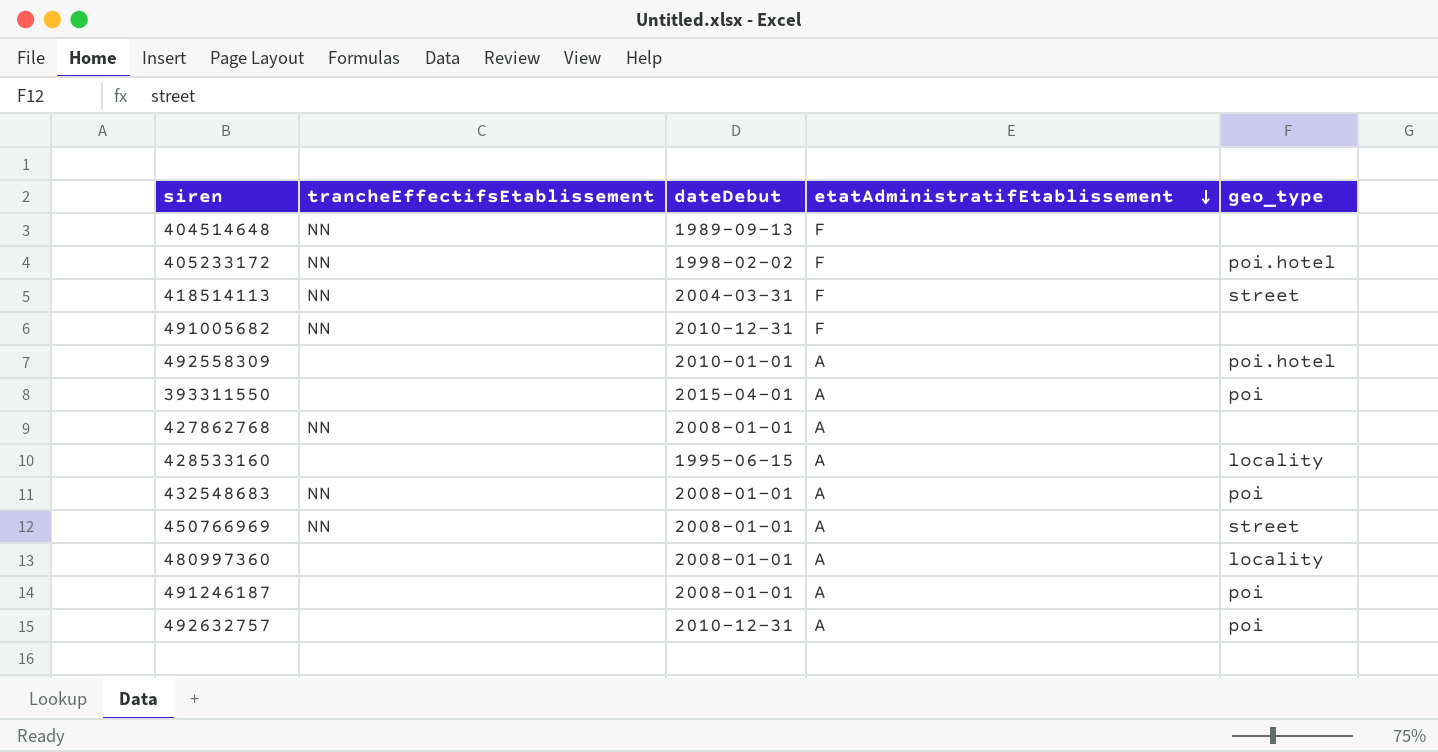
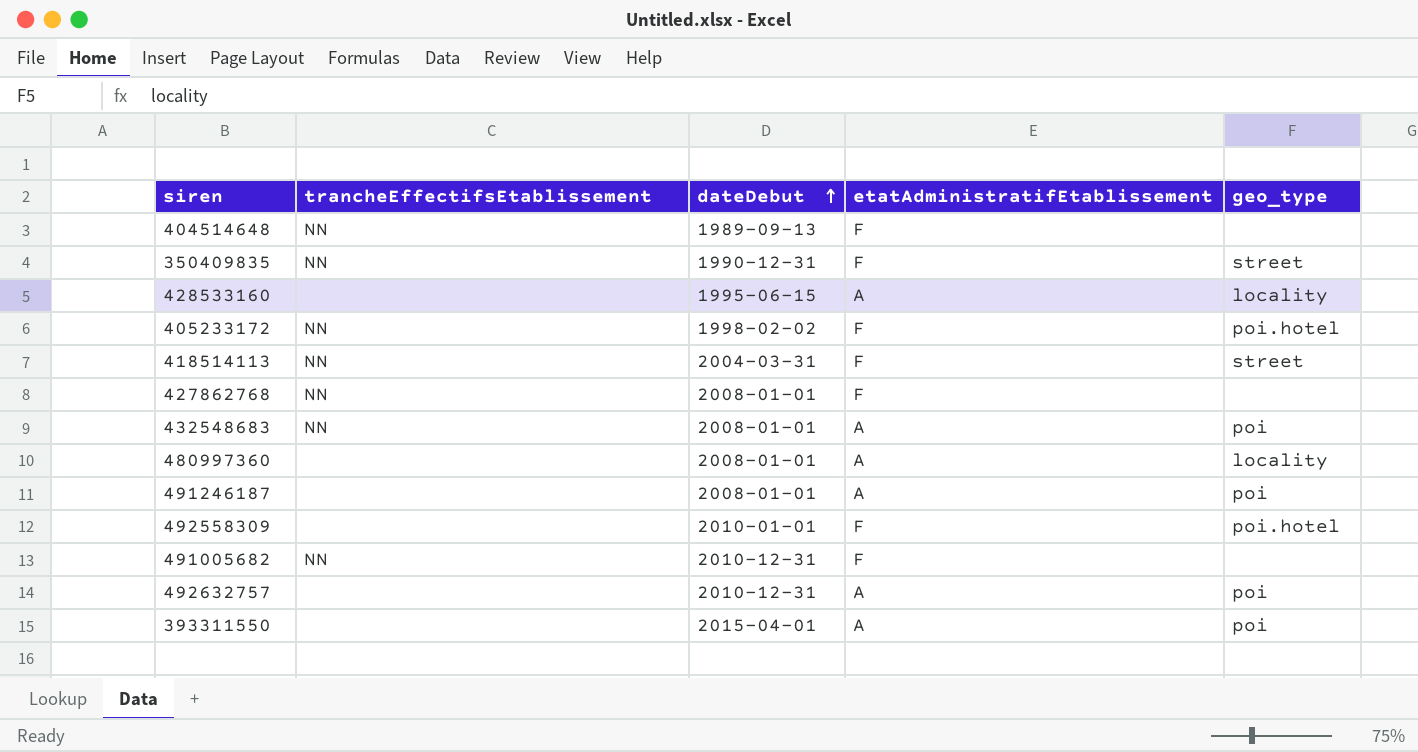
row order: etatAdministratifEtablissement descending -> dateDebut ascending
row 450766969: NN | 2008-01-01 | A | street -> none
row 350409835: none -> NN | 1990-12-31 | F | street
427862768 | etatAdministratifEtablissement: A -> F
492558309 | etatAdministratifEtablissement: A -> F

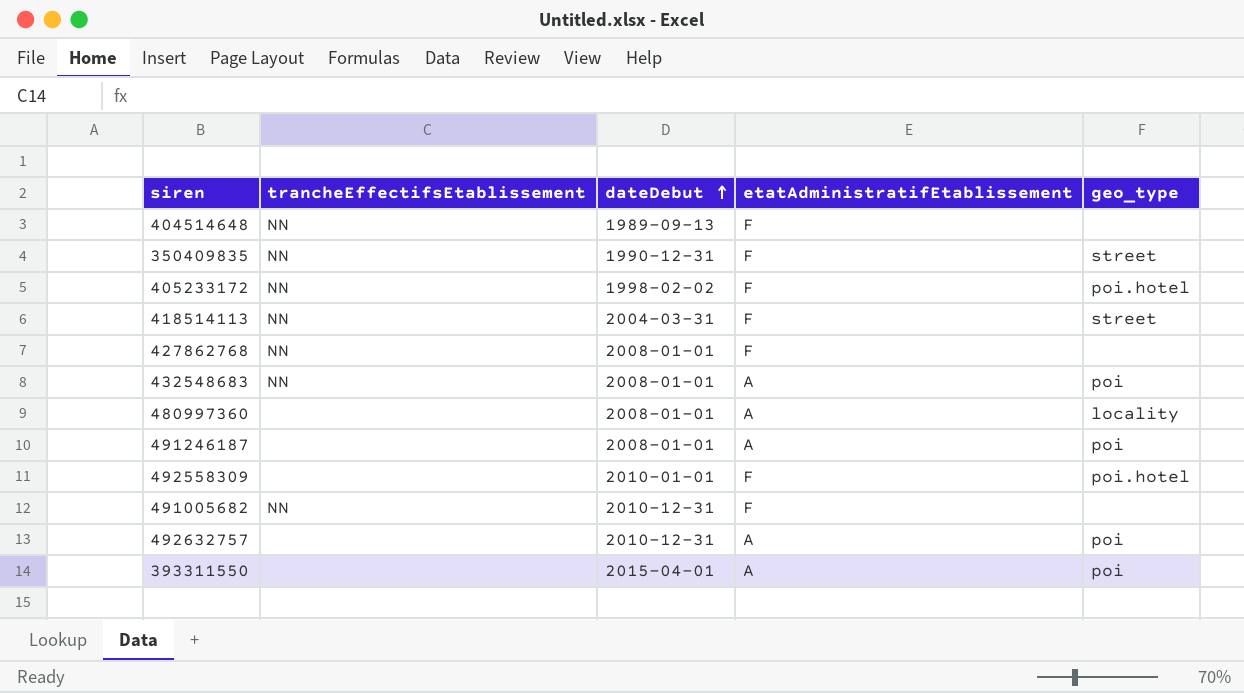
row 428533160: none | 1995-06-15 | A | locality -> none

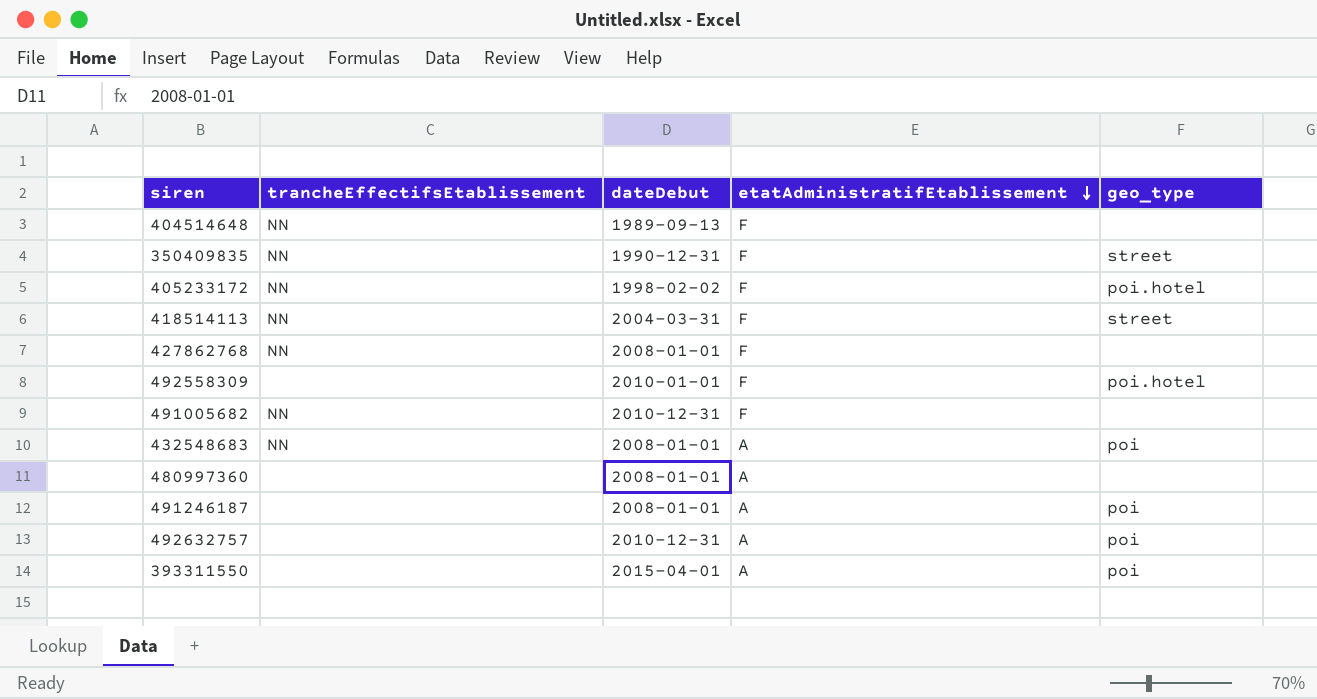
row order: dateDebut ascending -> etatAdministratifEtablissement descending
480997360 | geo_type: locality -> none

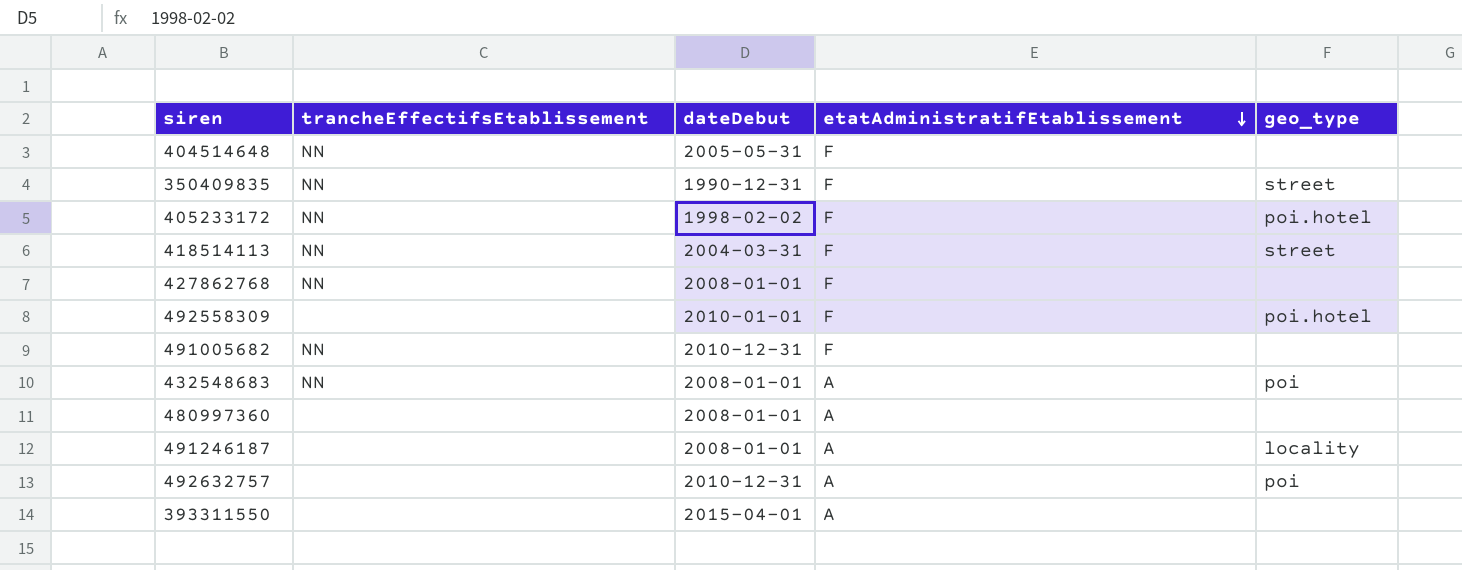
404514648 | dateDebut: 1989-09-13 -> 2005-05-31
491246187 | geo_type: poi -> locality
393311550 | geo_type: poi -> none

